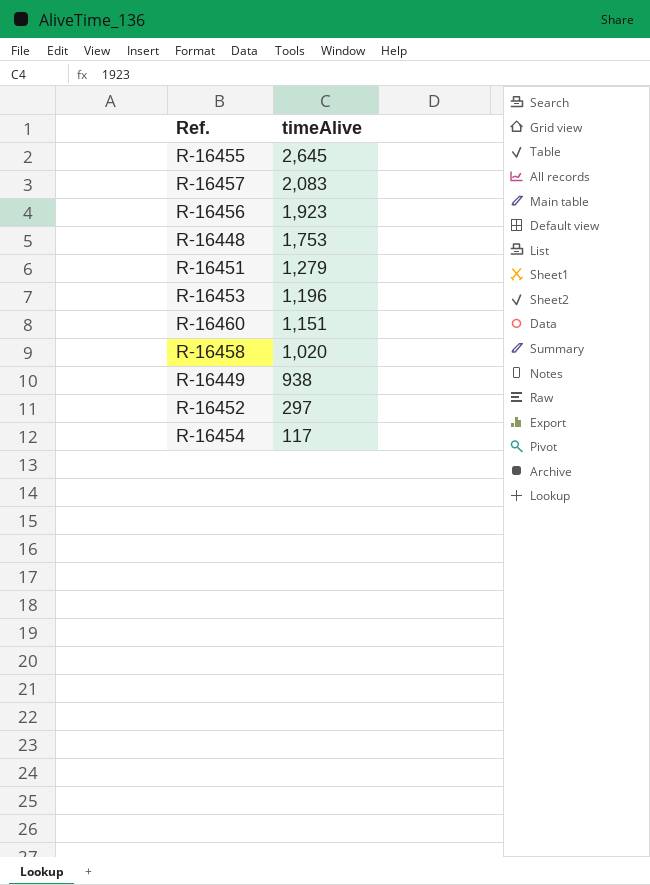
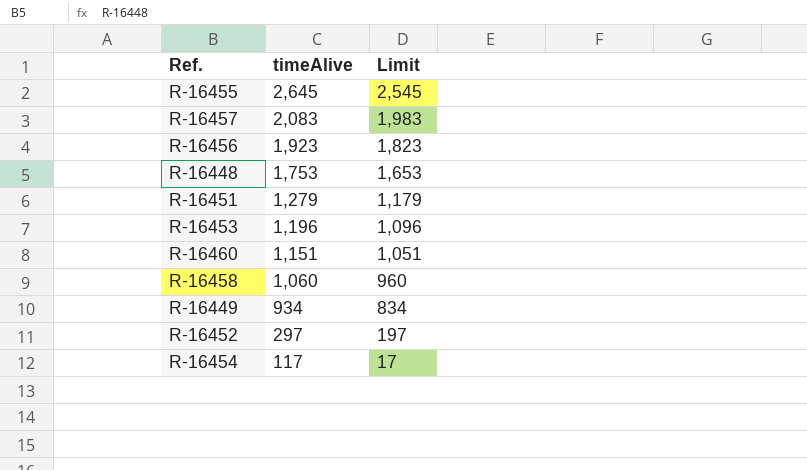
column Limit | formula: none -> [timeAlive] - 100
R-16458 | timeAlive: 1,020 -> 1,060
R-16449 | timeAlive: 938 -> 934

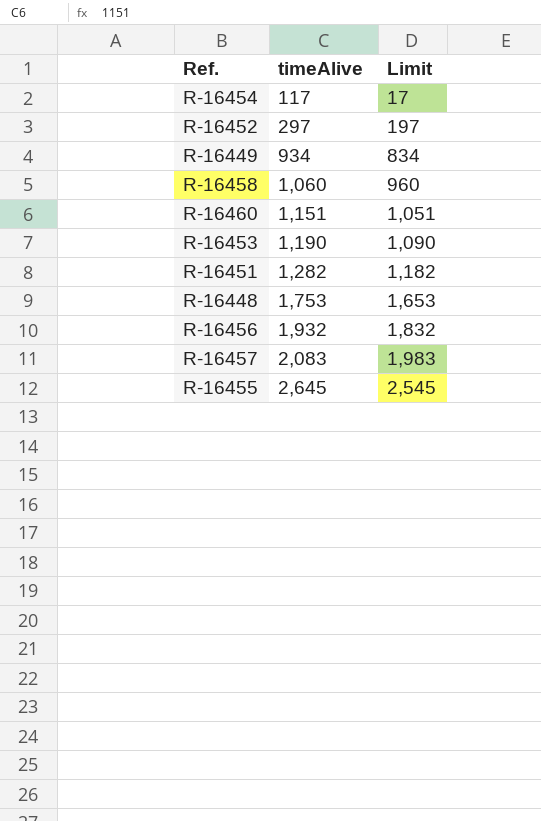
row order: timeAlive descending -> timeAlive ascending
R-16453 | timeAlive: 1,196 -> 1,190
R-16453 | Limit: 1,096 -> 1,090
R-16451 | timeAlive: 1,279 -> 1,282
R-16451 | Limit: 1,179 -> 1,182
R-16456 | timeAlive: 1,923 -> 1,932
R-16456 | Limit: 1,823 -> 1,832

